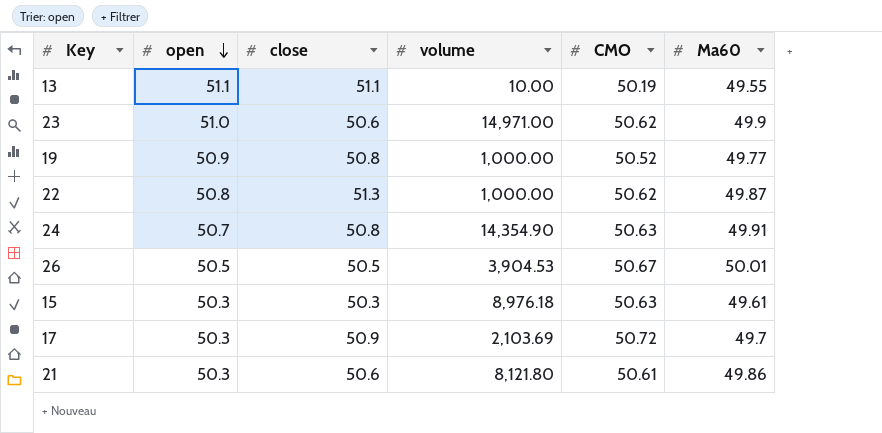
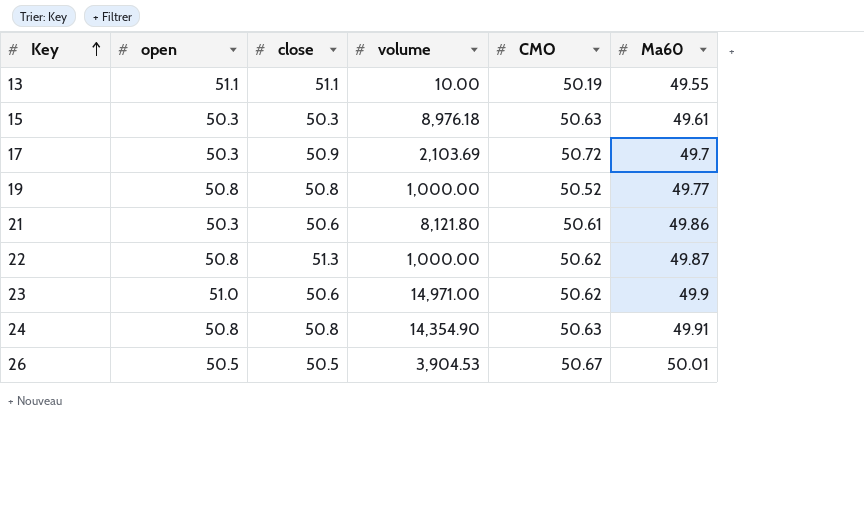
row order: open descending -> Key ascending
19 | open: 50.9 -> 50.8
24 | open: 50.7 -> 50.8

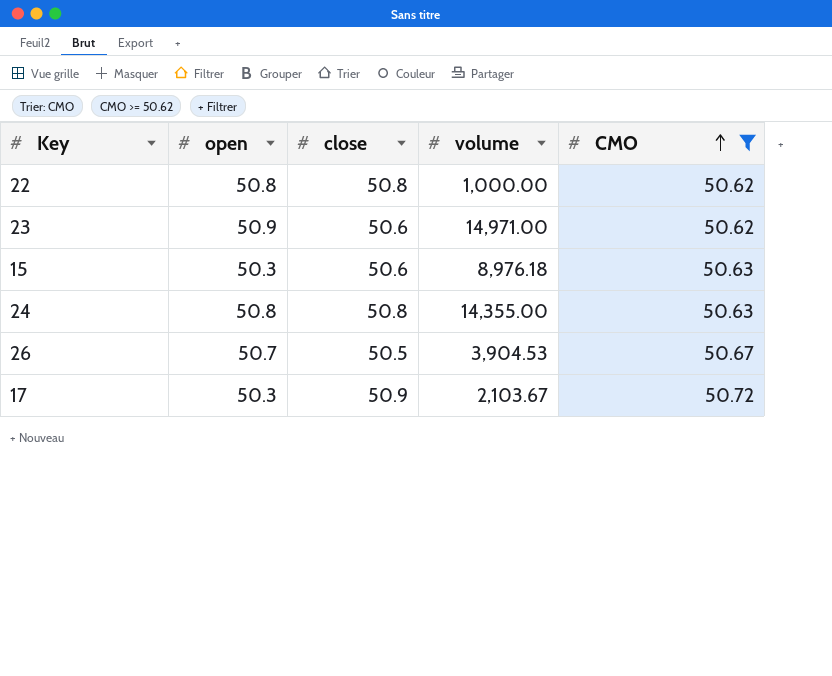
filter: none -> CMO >= 50.62
row order: Key ascending -> CMO ascending
column Ma60 | position: 6 -> none
22 | close: 51.3 -> 50.8
23 | open: 51.0 -> 50.9
15 | close: 50.3 -> 50.6
24 | volume: 14,354.90 -> 14,355.00
26 | open: 50.5 -> 50.7
17 | volume: 2,103.69 -> 2,103.67

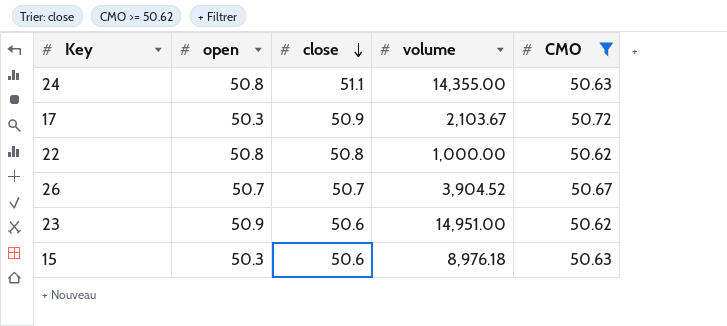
row order: CMO ascending -> close descending
24 | close: 50.8 -> 51.1
26 | close: 50.5 -> 50.7
26 | volume: 3,904.53 -> 3,904.52
23 | volume: 14,971.00 -> 14,951.00

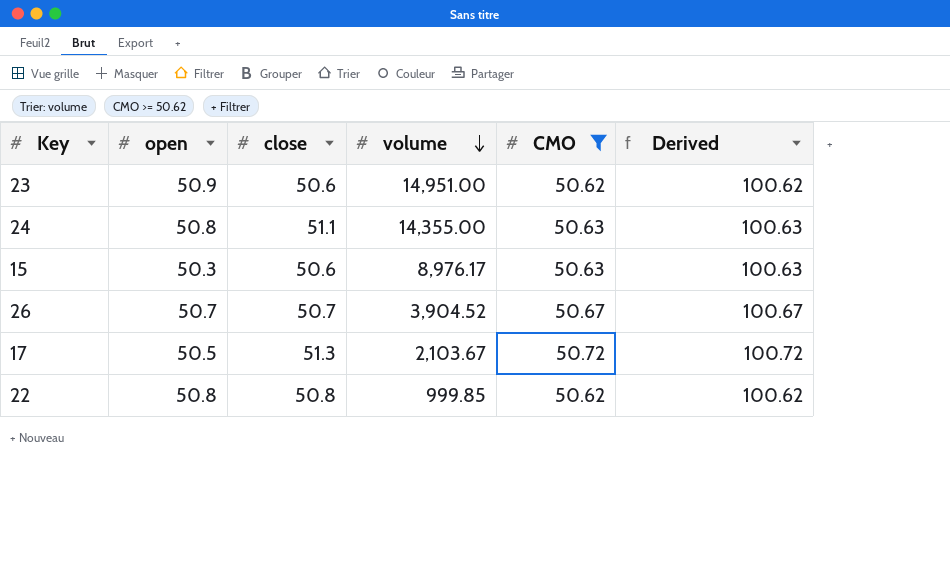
row order: close descending -> volume descending
column Derived | formula: none -> [CMO] + 50
15 | volume: 8,976.18 -> 8,976.17
17 | open: 50.3 -> 50.5
17 | close: 50.9 -> 51.3
22 | volume: 1,000.00 -> 999.85

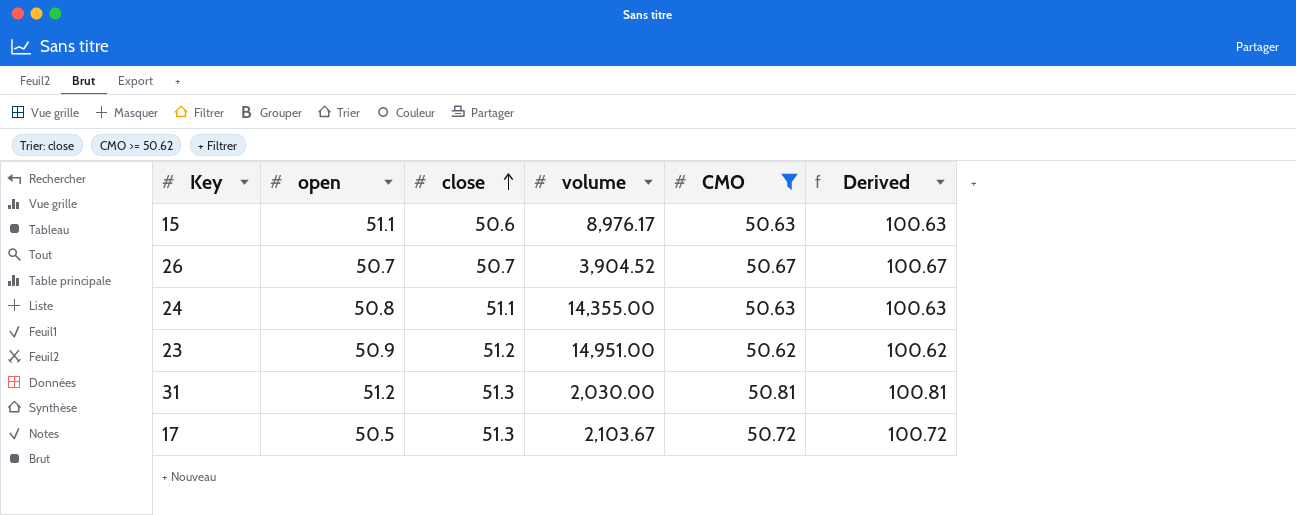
row order: volume descending -> close ascending
row 22: 50.8 | 50.8 | 999.85 | 50.62 | 100.62 -> none
15 | open: 50.3 -> 51.1
23 | close: 50.6 -> 51.2
row 31: none -> 51.2 | 51.3 | 2,030.00 | 50.81 | 100.81

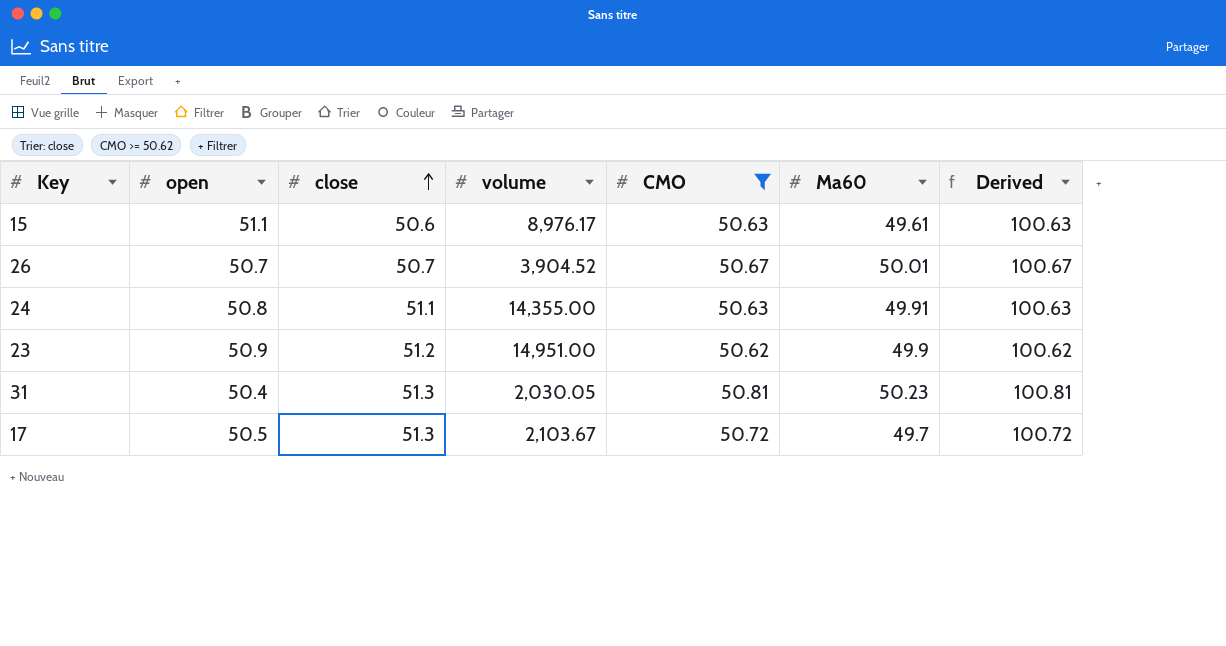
column Ma60 | position: none -> 6
31 | open: 51.2 -> 50.4
31 | volume: 2,030.00 -> 2,030.05

